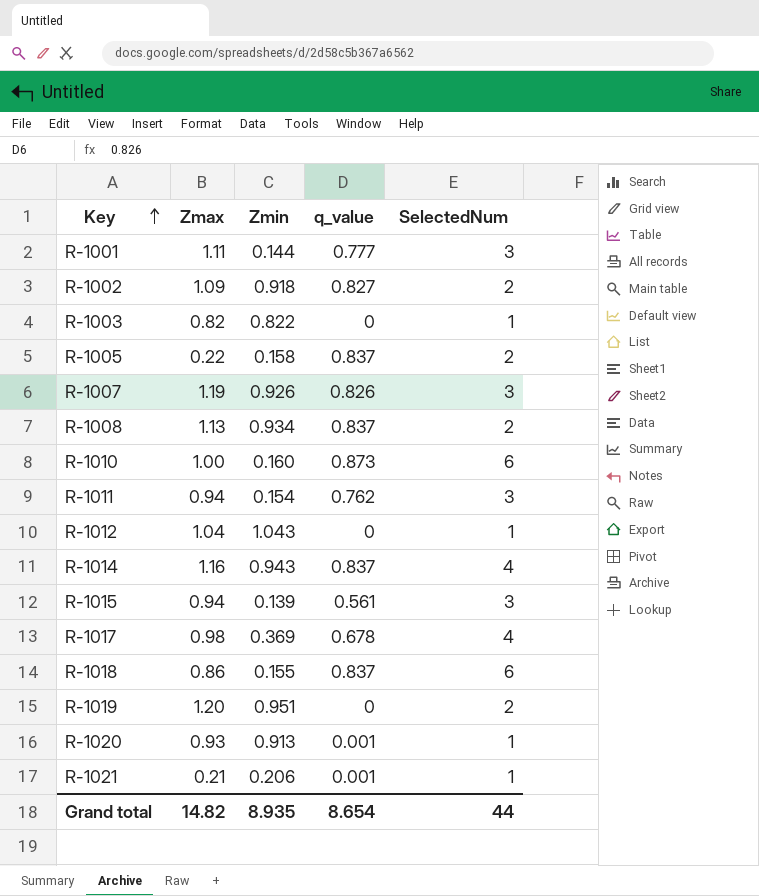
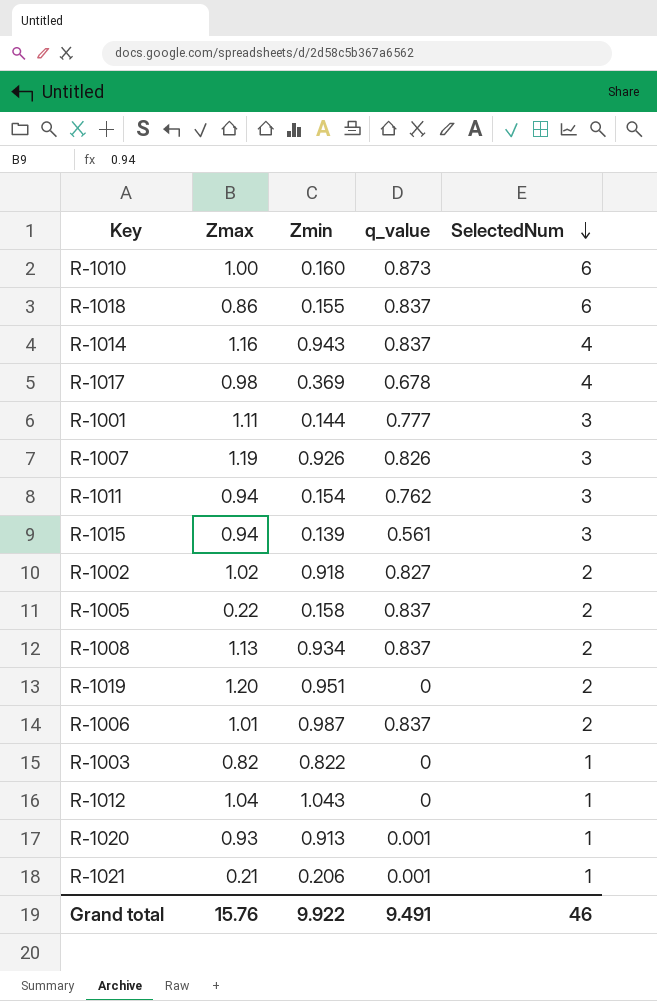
row order: Key ascending -> SelectedNum descending
R-1002 | Zmax: 1.09 -> 1.02
row R-1006: none -> 1.01 | 0.987 | 0.837 | 2
Grand total | Zmax: 14.82 -> 15.76
Grand total | Zmin: 8.935 -> 9.922
Grand total | q_value: 8.654 -> 9.491
Grand total | SelectedNum: 44 -> 46

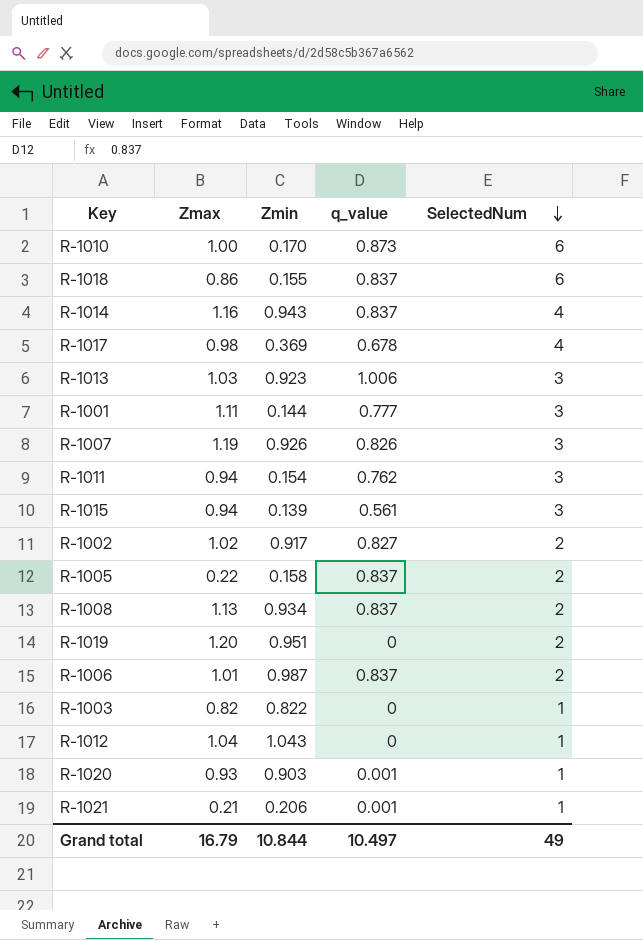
R-1010 | Zmin: 0.160 -> 0.170
row R-1013: none -> 1.03 | 0.923 | 1.006 | 3
R-1002 | Zmin: 0.918 -> 0.917
R-1020 | Zmin: 0.913 -> 0.903
Grand total | Zmax: 15.76 -> 16.79
Grand total | Zmin: 9.922 -> 10.844
Grand total | q_value: 9.491 -> 10.497
Grand total | SelectedNum: 46 -> 49

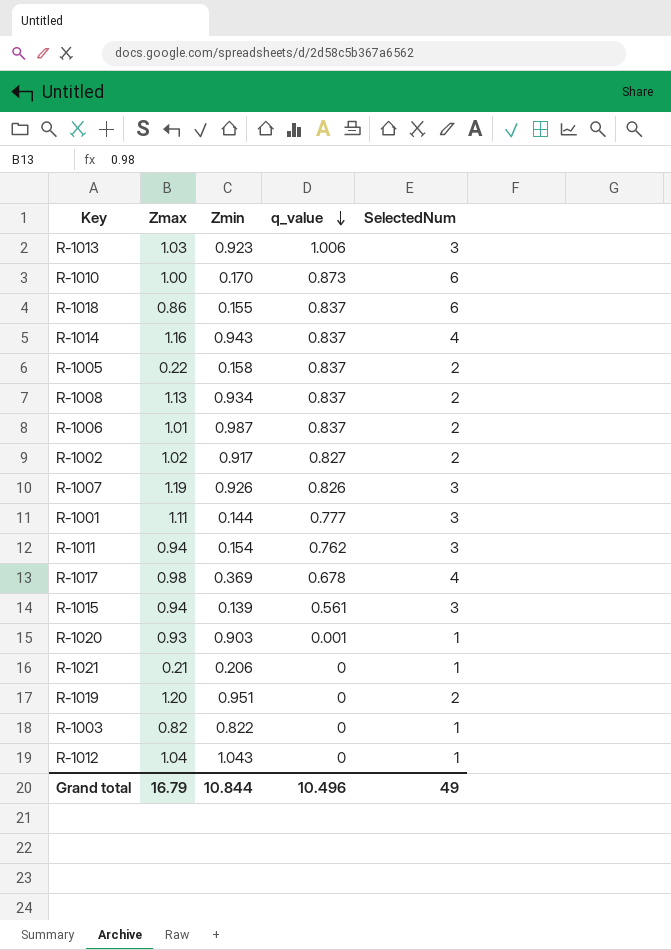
row order: SelectedNum descending -> q_value descending
R-1021 | q_value: 0.001 -> 0
Grand total | q_value: 10.497 -> 10.496

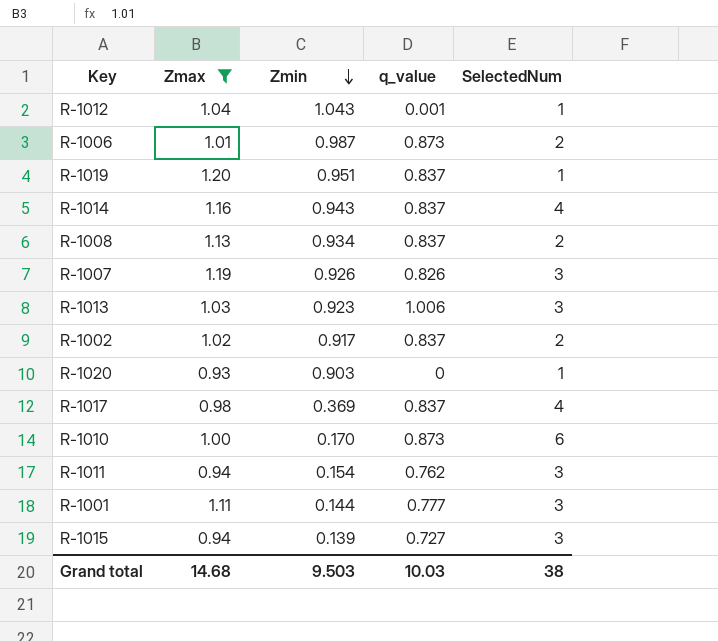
filter: none -> Zmax >= 0.93
row order: q_value descending -> Zmin descending
R-1012 | q_value: 0 -> 0.001
R-1006 | q_value: 0.837 -> 0.873
R-1019 | q_value: 0 -> 0.837
R-1019 | SelectedNum: 2 -> 1
R-1002 | q_value: 0.827 -> 0.837
R-1020 | q_value: 0.001 -> 0
R-1017 | q_value: 0.678 -> 0.837
R-1015 | q_value: 0.561 -> 0.727
Grand total | Zmax: 16.79 -> 14.68
Grand total | Zmin: 10.844 -> 9.503
Grand total | q_value: 10.496 -> 10.03
Grand total | SelectedNum: 49 -> 38

